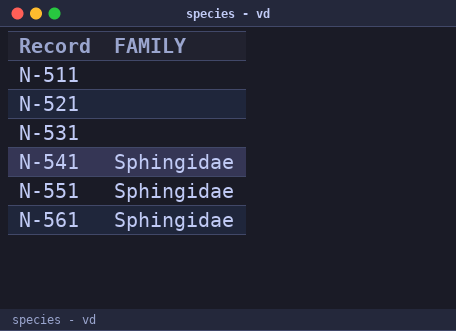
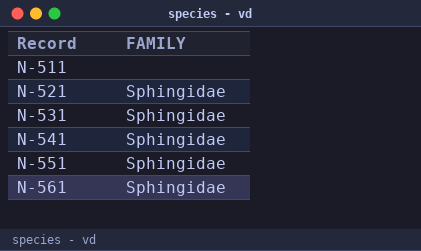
N-521 | FAMILY: none -> Sphingidae
N-531 | FAMILY: none -> Sphingidae

